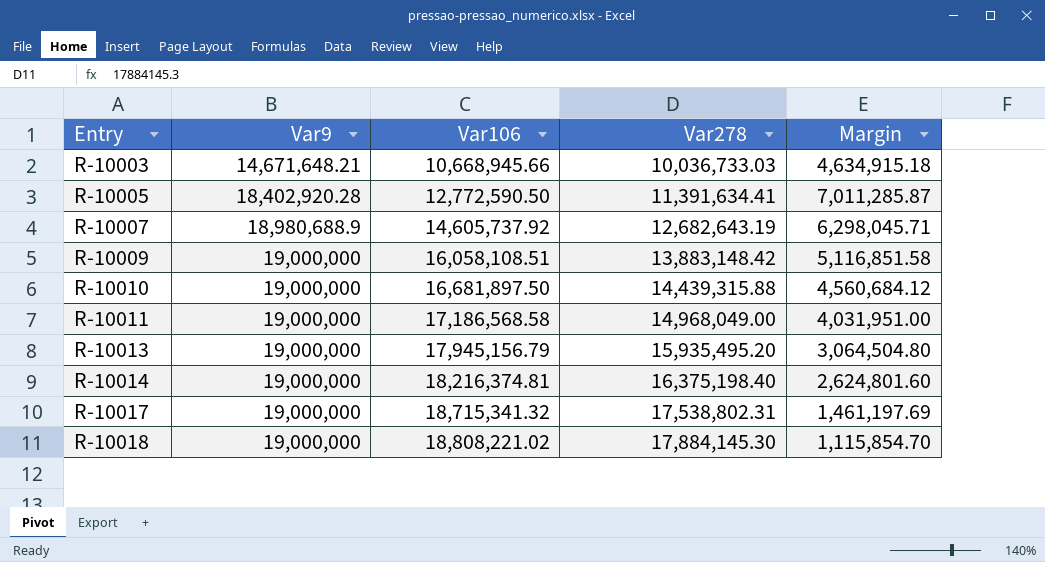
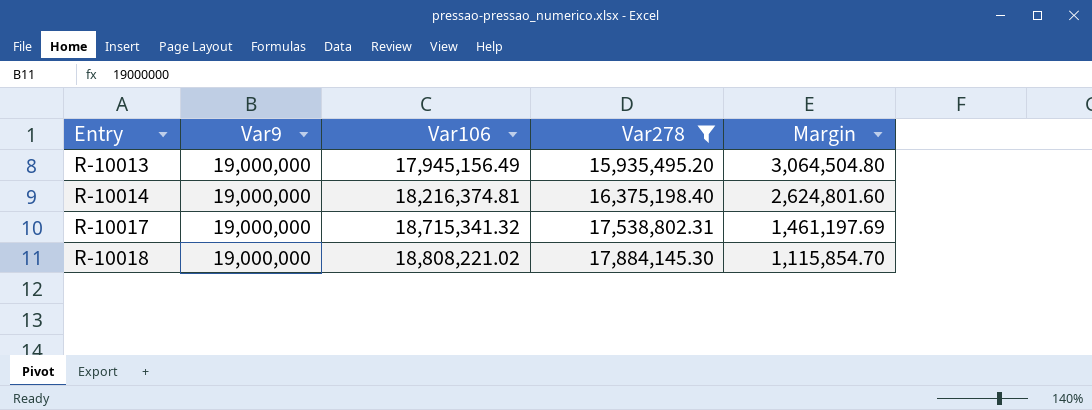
filter: none -> Var278 >= 15,935,495.20
R-10013 | Var106: 17,945,156.79 -> 17,945,156.49

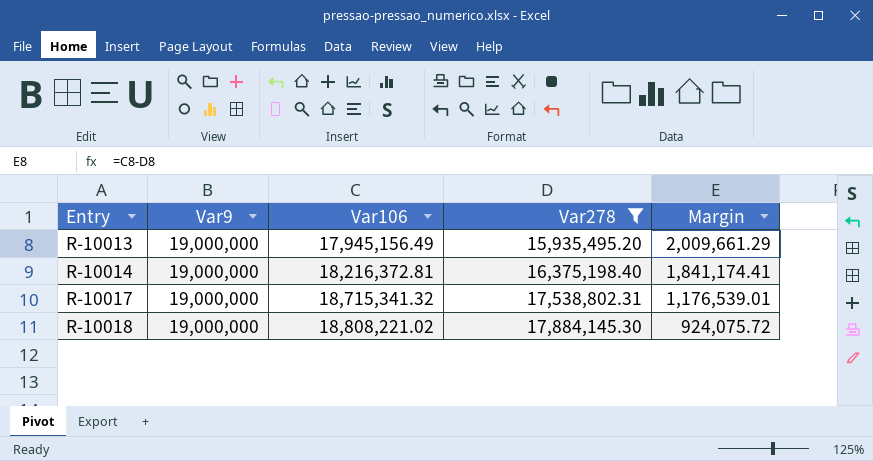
column Margin | formula: [Var9] - [Var278] -> [Var106] - [Var278]
R-10014 | Var106: 18,216,374.81 -> 18,216,372.81

